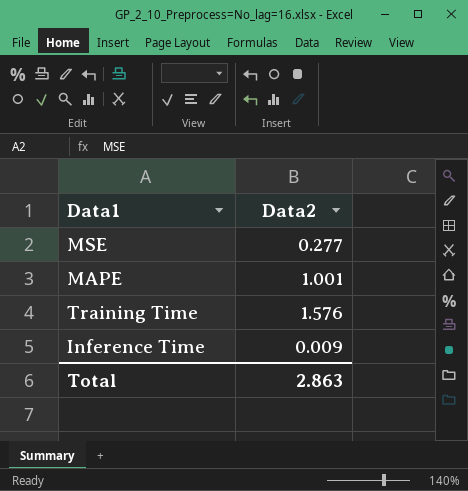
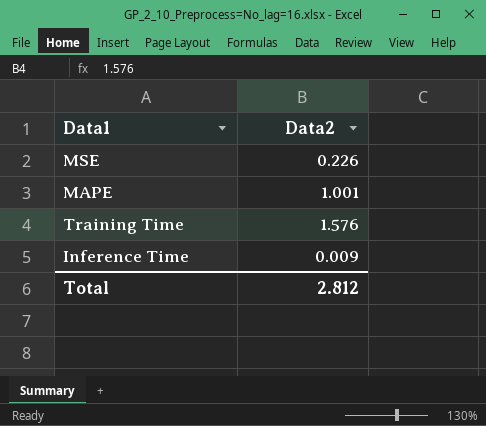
MSE | Data2: 0.277 -> 0.226
Total | Data2: 2.863 -> 2.812

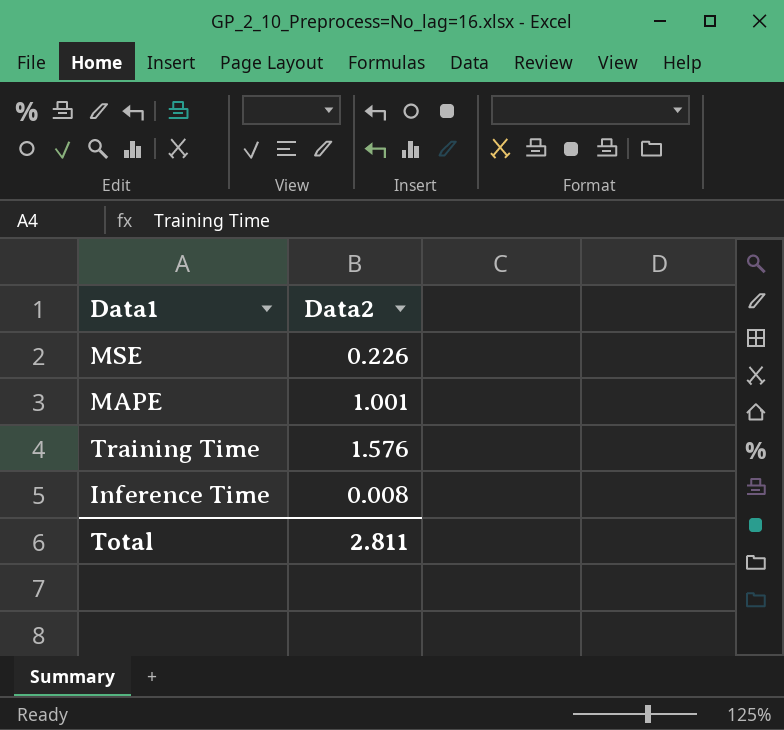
Inference Time | Data2: 0.009 -> 0.008
Total | Data2: 2.812 -> 2.811

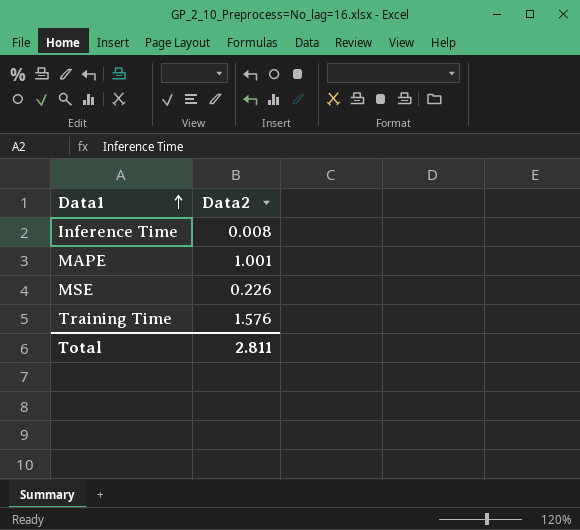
row order: none -> Data1 ascending

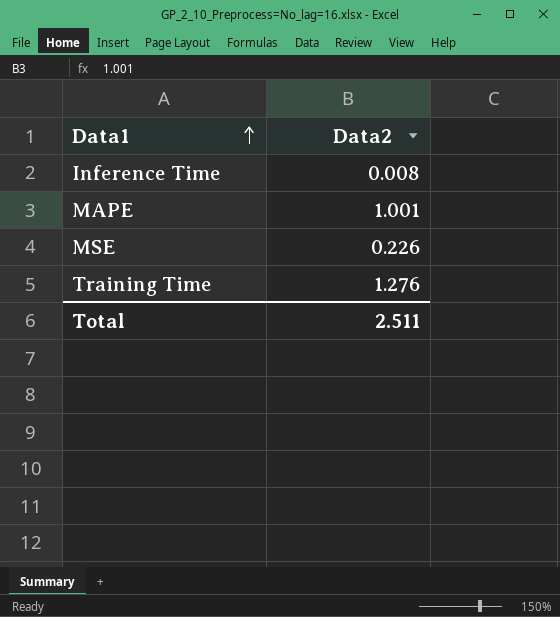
Training Time | Data2: 1.576 -> 1.276
Total | Data2: 2.811 -> 2.511

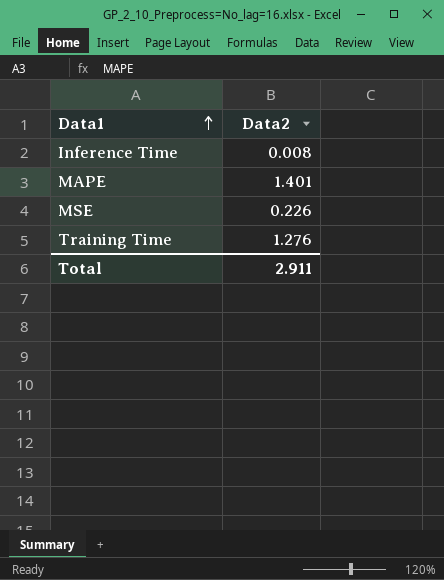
MAPE | Data2: 1.001 -> 1.401
Total | Data2: 2.511 -> 2.911

